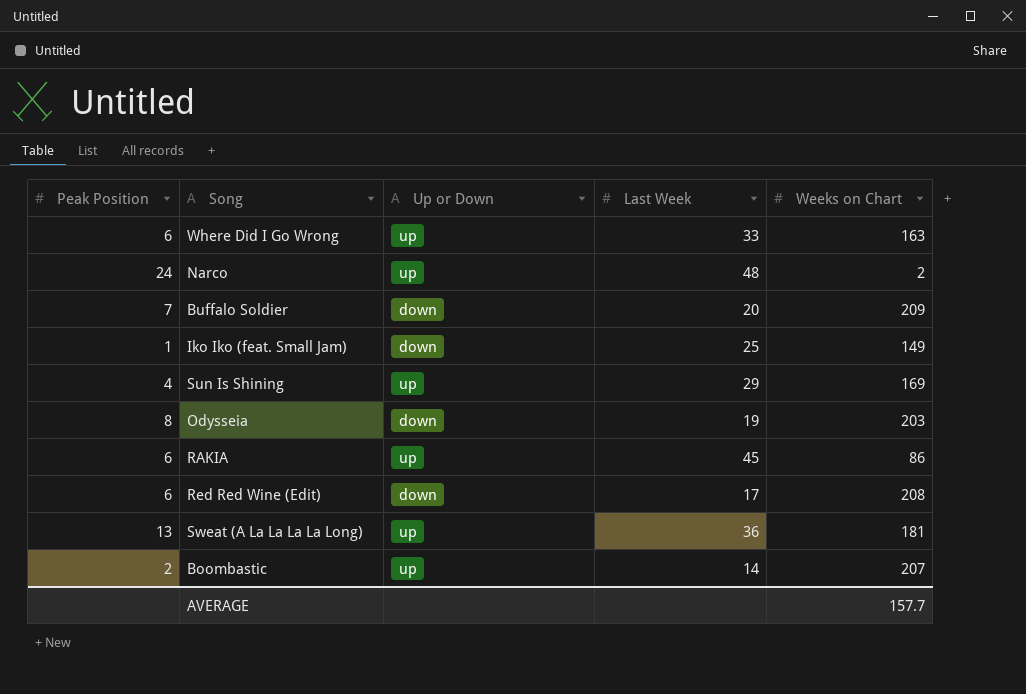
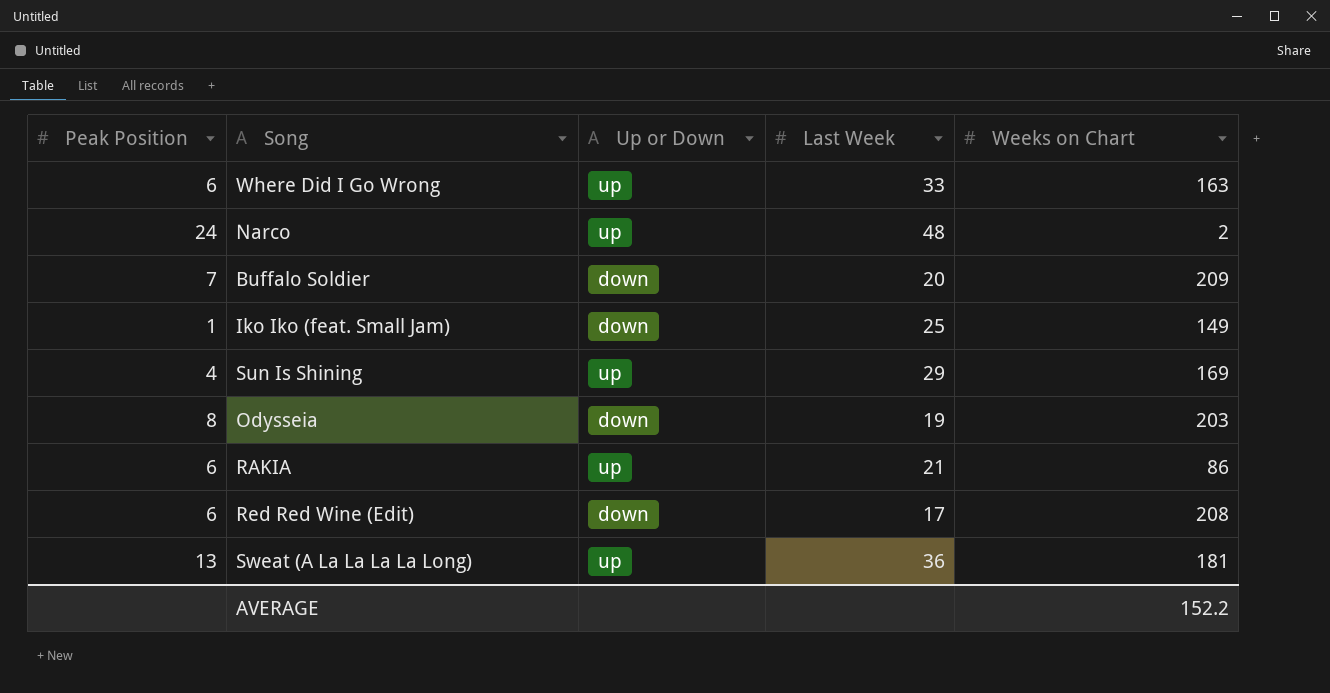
row Boombastic: 2 | up | 14 | 207 -> none
RAKIA | Last Week: 45 -> 21
AVERAGE | Weeks on Chart: 157.7 -> 152.2

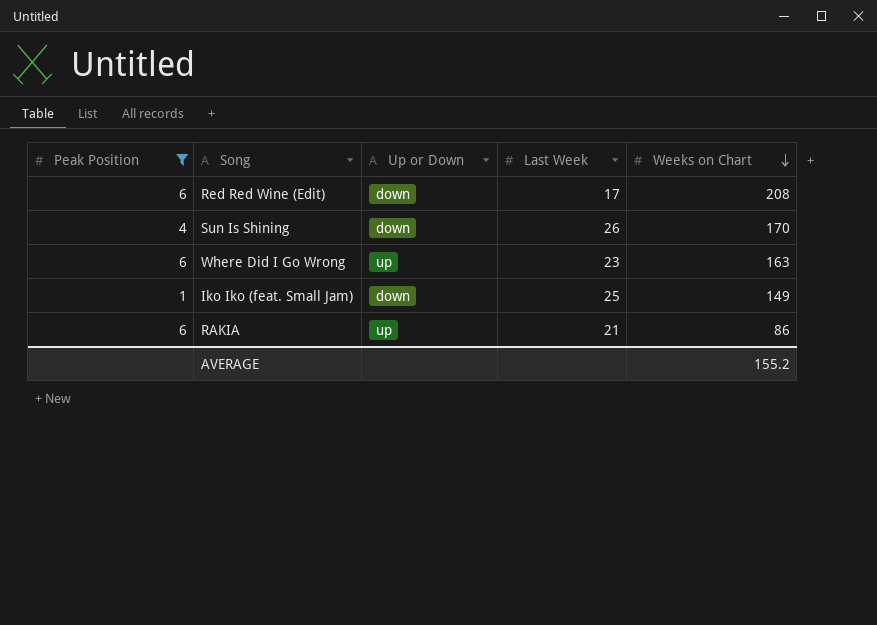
filter: none -> Peak Position <= 6
row order: none -> Weeks on Chart descending
Sun Is Shining | Up or Down: up -> down
Sun Is Shining | Last Week: 29 -> 26
Sun Is Shining | Weeks on Chart: 169 -> 170
Where Did I Go Wrong | Last Week: 33 -> 23
AVERAGE | Weeks on Chart: 152.2 -> 155.2

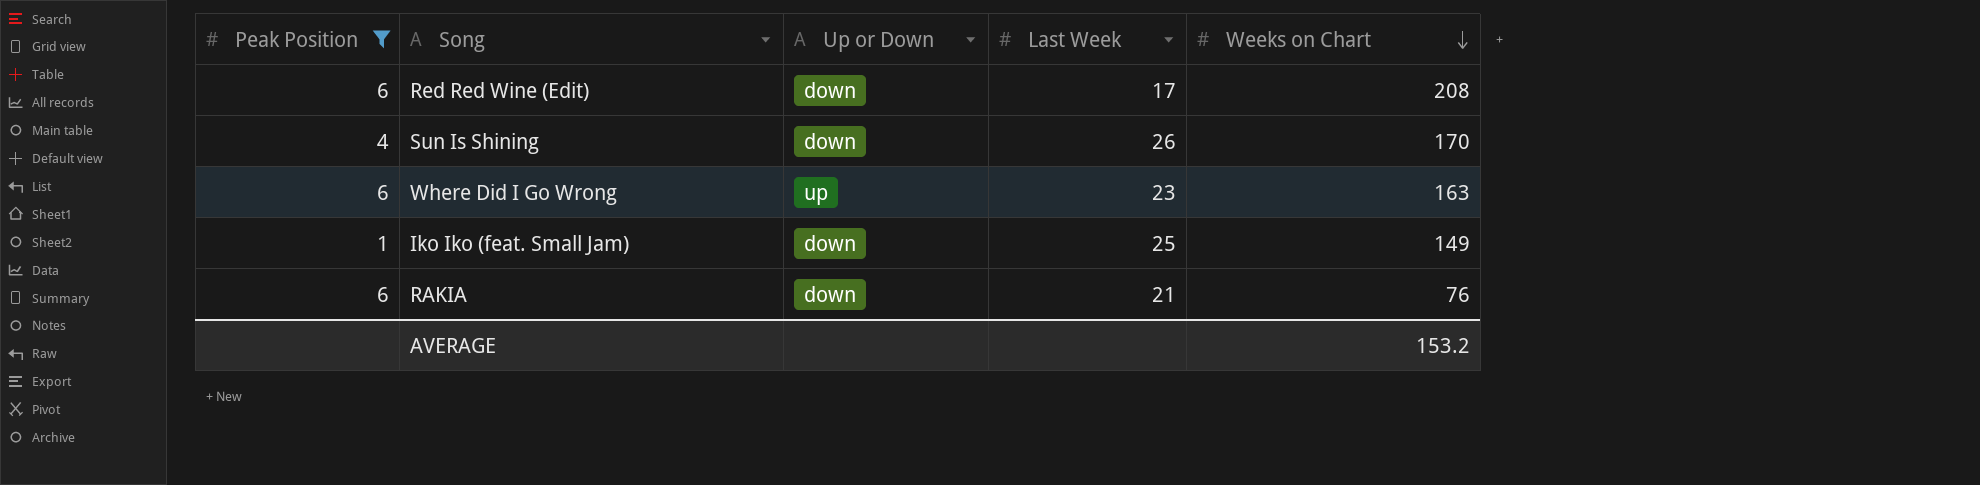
RAKIA | Up or Down: up -> down
RAKIA | Weeks on Chart: 86 -> 76
AVERAGE | Weeks on Chart: 155.2 -> 153.2

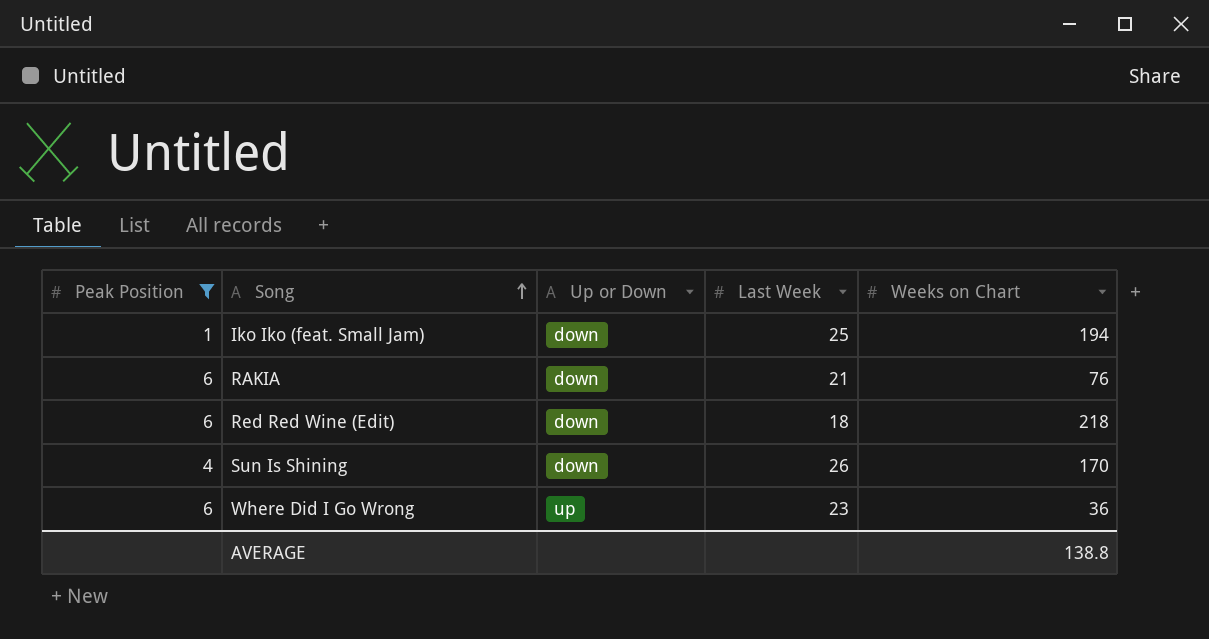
row order: Weeks on Chart descending -> Song ascending
Iko Iko (feat. Small Jam) | Weeks on Chart: 149 -> 194
Red Red Wine (Edit) | Last Week: 17 -> 18
Red Red Wine (Edit) | Weeks on Chart: 208 -> 218
Where Did I Go Wrong | Weeks on Chart: 163 -> 36
AVERAGE | Weeks on Chart: 153.2 -> 138.8

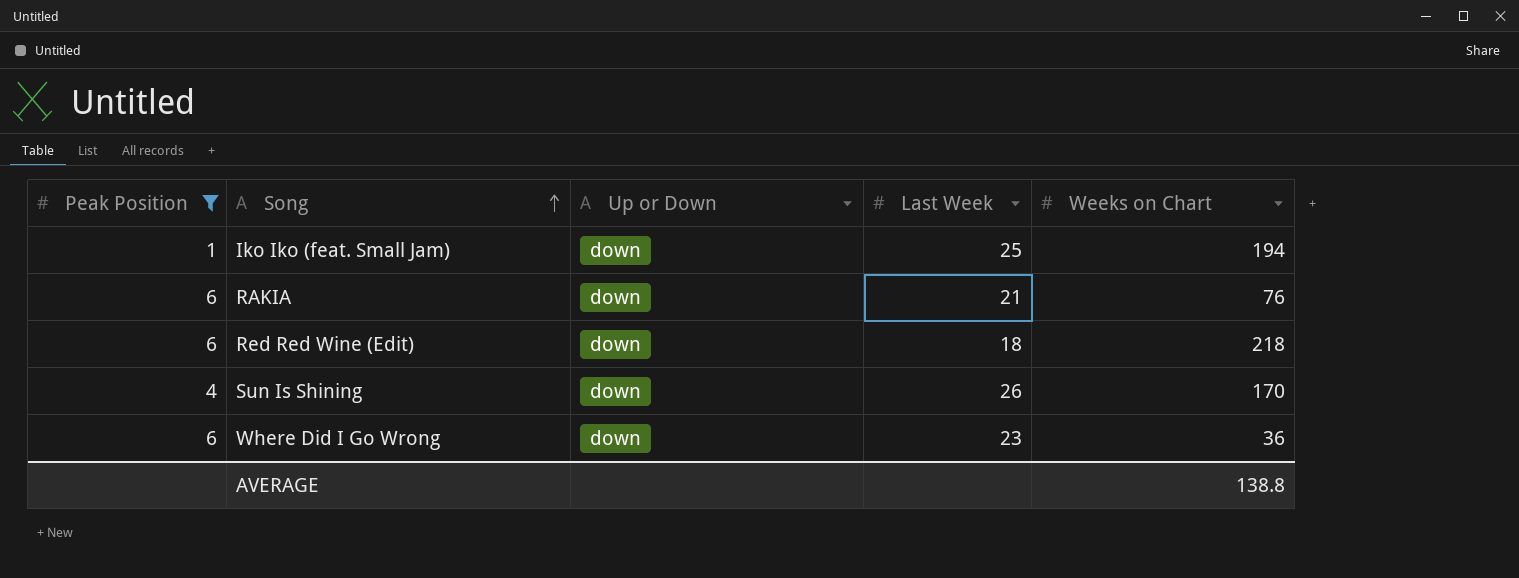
Where Did I Go Wrong | Up or Down: up -> down

